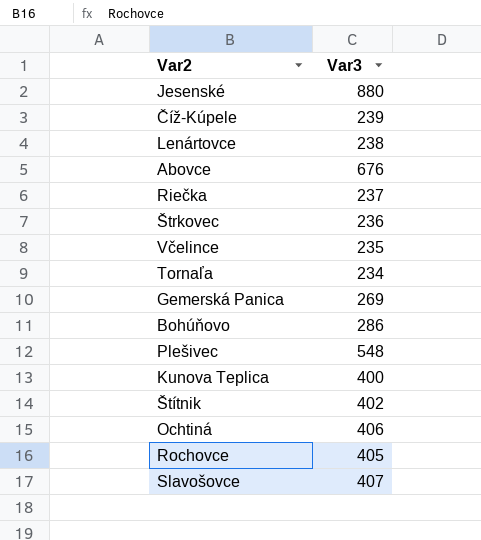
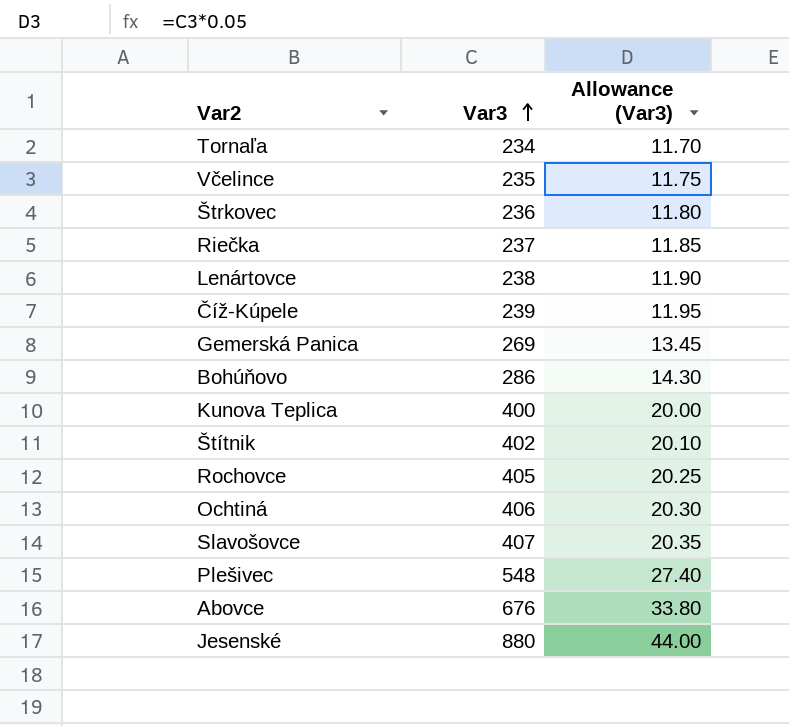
row order: none -> Var3 ascending
column Allowance (Var3) | formula: none -> [Var3] * 0.05

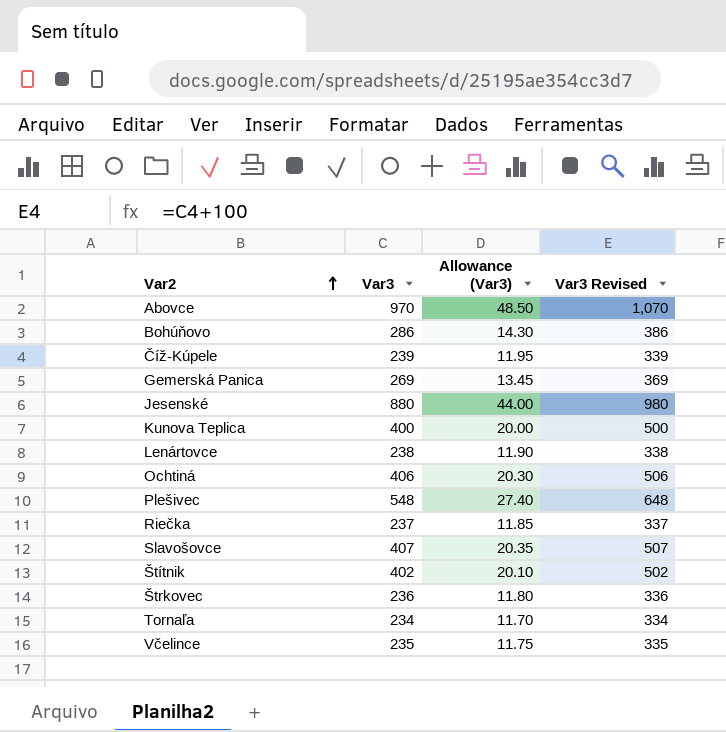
row order: Var3 ascending -> Var2 ascending
column Var3 Revised | formula: none -> [Var3] + 100
row Rochovce: 405 | 20.25 -> none
Abovce | Var3: 676 -> 970
Abovce | Allowance (Var3): 33.80 -> 48.50

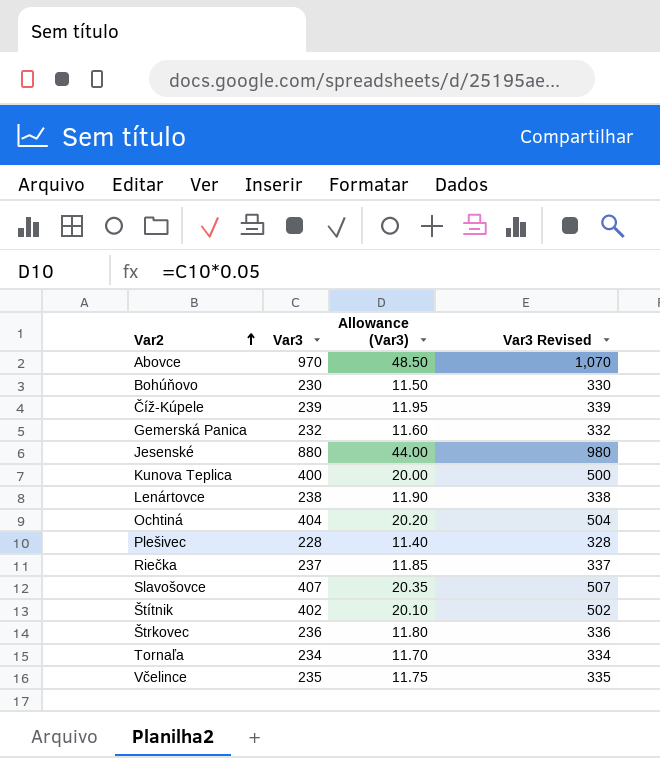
Bohúňovo | Var3: 286 -> 230
Bohúňovo | Allowance (Var3): 14.30 -> 11.50
Bohúňovo | Var3 Revised: 386 -> 330
Gemerská Panica | Var3: 269 -> 232
Gemerská Panica | Allowance (Var3): 13.45 -> 11.60
Gemerská Panica | Var3 Revised: 369 -> 332
Ochtiná | Var3: 406 -> 404
Ochtiná | Allowance (Var3): 20.30 -> 20.20
Ochtiná | Var3 Revised: 506 -> 504
Plešivec | Var3: 548 -> 228
Plešivec | Allowance (Var3): 27.40 -> 11.40
Plešivec | Var3 Revised: 648 -> 328

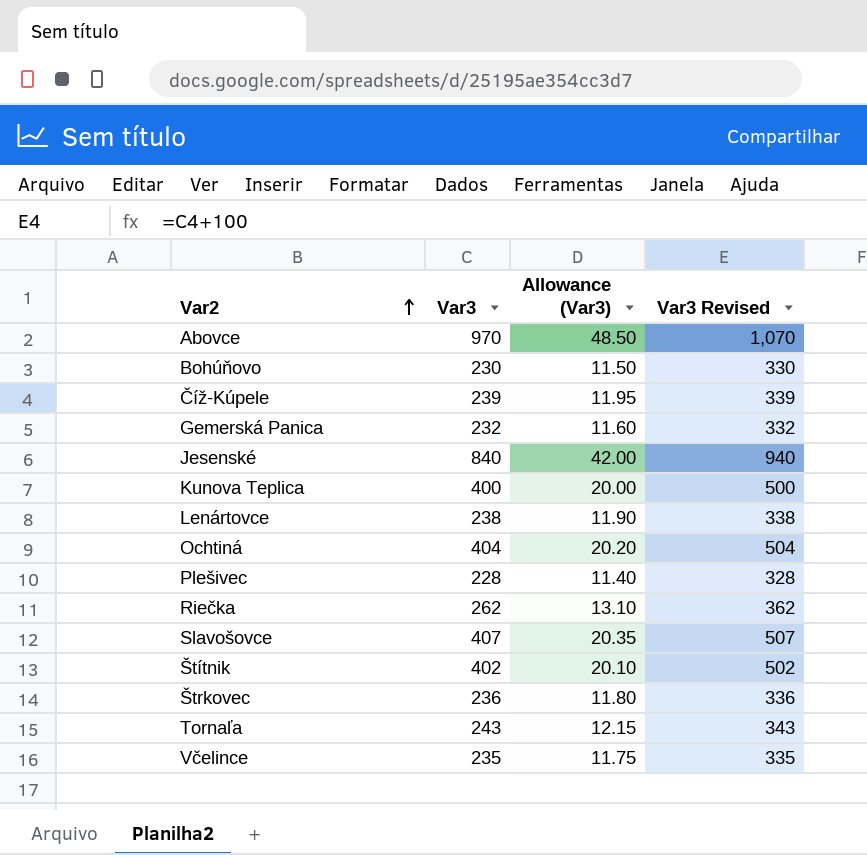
Jesenské | Var3: 880 -> 840
Jesenské | Allowance (Var3): 44.00 -> 42.00
Jesenské | Var3 Revised: 980 -> 940
Riečka | Var3: 237 -> 262
Riečka | Allowance (Var3): 11.85 -> 13.10
Riečka | Var3 Revised: 337 -> 362
Tornaľa | Var3: 234 -> 243
Tornaľa | Allowance (Var3): 11.70 -> 12.15
Tornaľa | Var3 Revised: 334 -> 343

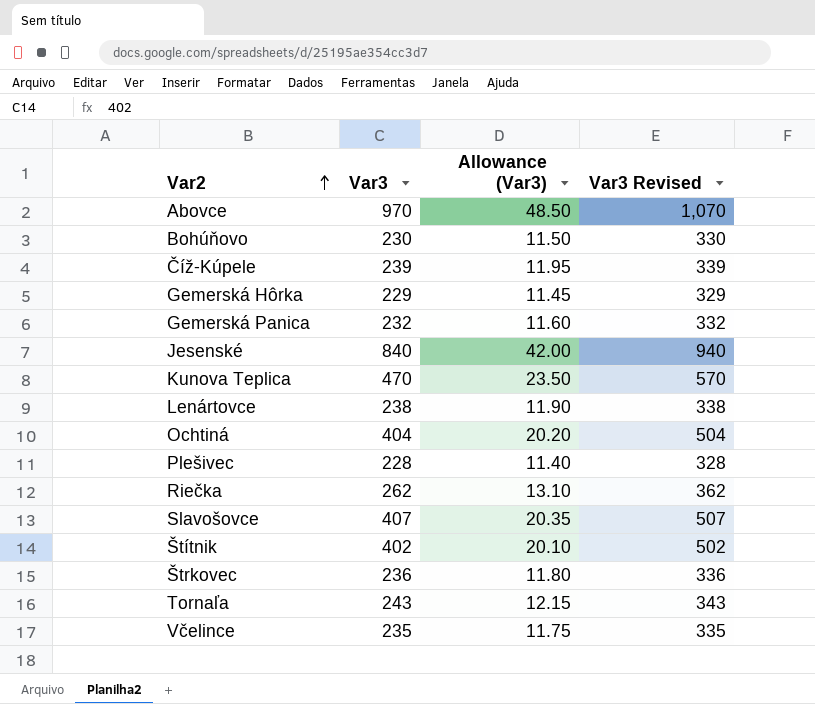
row Gemerská Hôrka: none -> 229 | 11.45 | 329
Kunova Teplica | Var3: 400 -> 470
Kunova Teplica | Allowance (Var3): 20.00 -> 23.50
Kunova Teplica | Var3 Revised: 500 -> 570

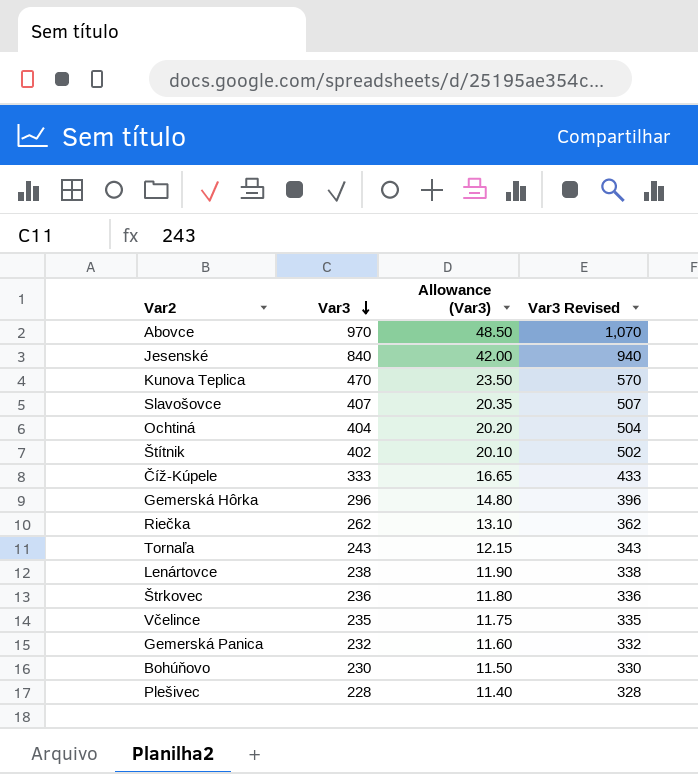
row order: Var2 ascending -> Var3 descending
Číž-Kúpele | Var3: 239 -> 333
Číž-Kúpele | Allowance (Var3): 11.95 -> 16.65
Číž-Kúpele | Var3 Revised: 339 -> 433
Gemerská Hôrka | Var3: 229 -> 296
Gemerská Hôrka | Allowance (Var3): 11.45 -> 14.80
Gemerská Hôrka | Var3 Revised: 329 -> 396

